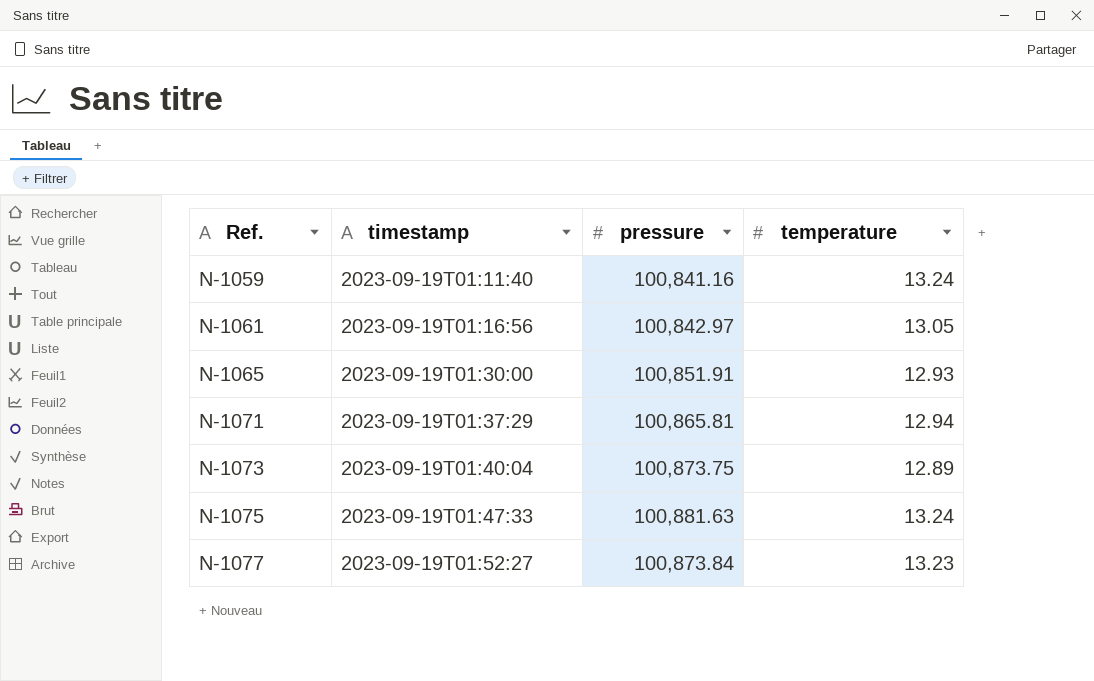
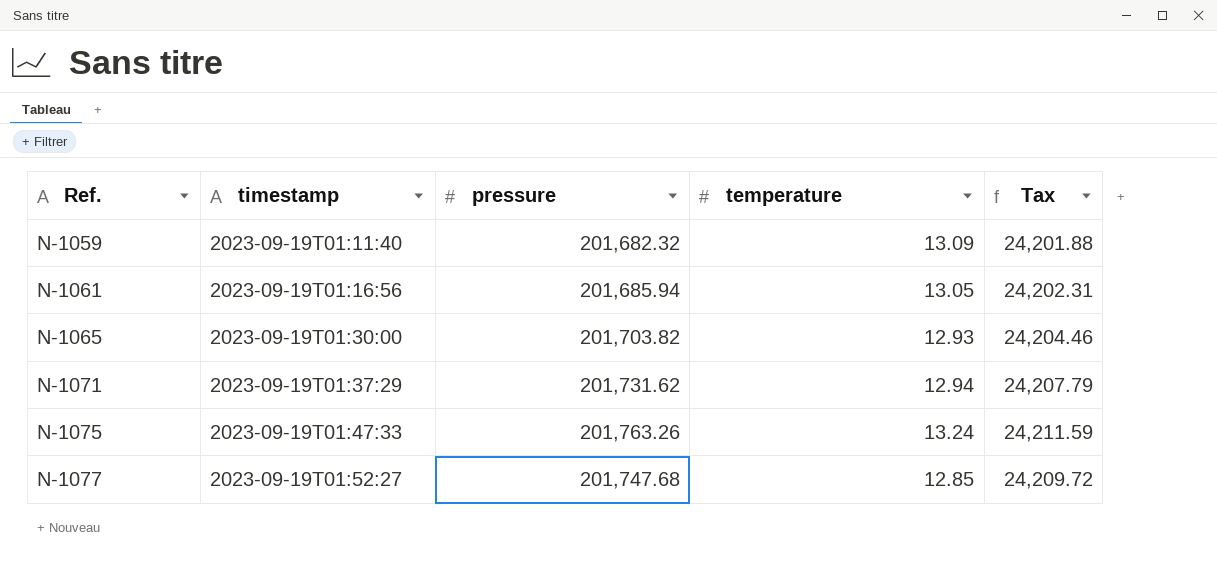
column Tax | formula: none -> [pressure] * 0.12
row N-1073: 2023-09-19T01:40:04 | 100,873.75 | 12.89 -> none
N-1059 | pressure: 100,841.16 -> 201,682.32
N-1059 | temperature: 13.24 -> 13.09
N-1061 | pressure: 100,842.97 -> 201,685.94
N-1065 | pressure: 100,851.91 -> 201,703.82
N-1071 | pressure: 100,865.81 -> 201,731.62
N-1075 | pressure: 100,881.63 -> 201,763.26
N-1077 | pressure: 100,873.84 -> 201,747.68
N-1077 | temperature: 13.23 -> 12.85

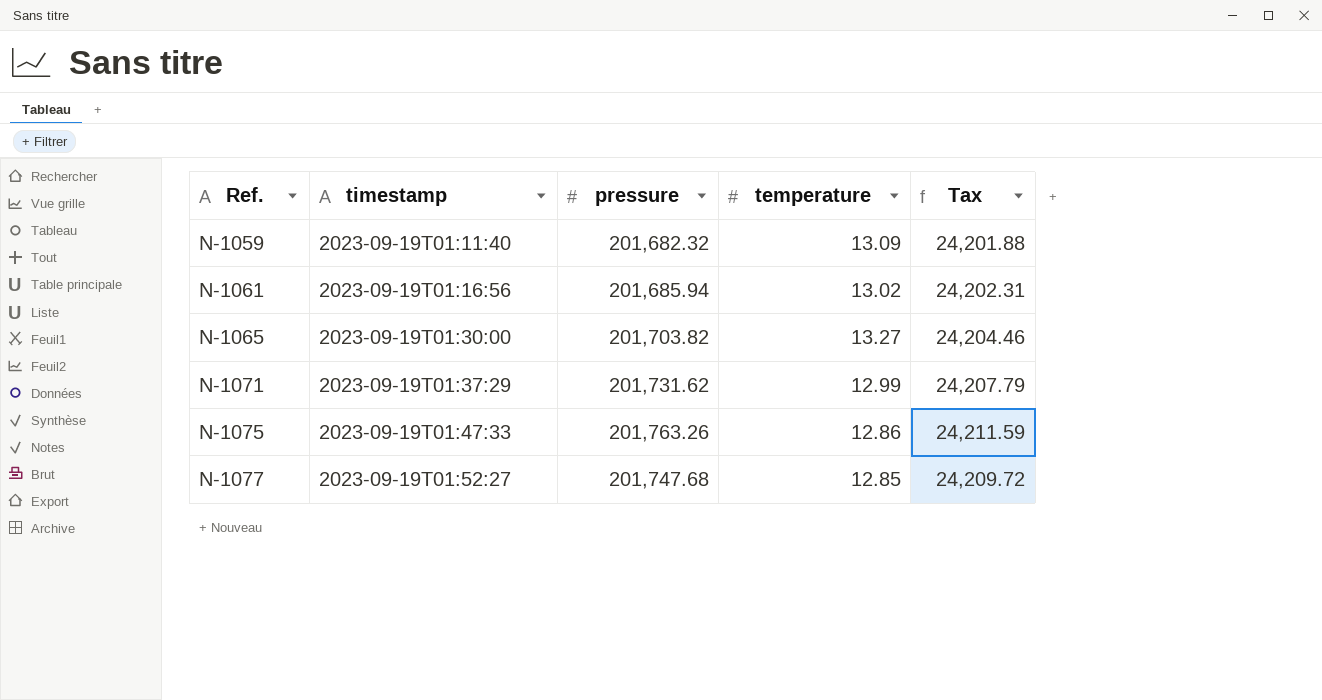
N-1061 | temperature: 13.05 -> 13.02
N-1065 | temperature: 12.93 -> 13.27
N-1071 | temperature: 12.94 -> 12.99
N-1075 | temperature: 13.24 -> 12.86

